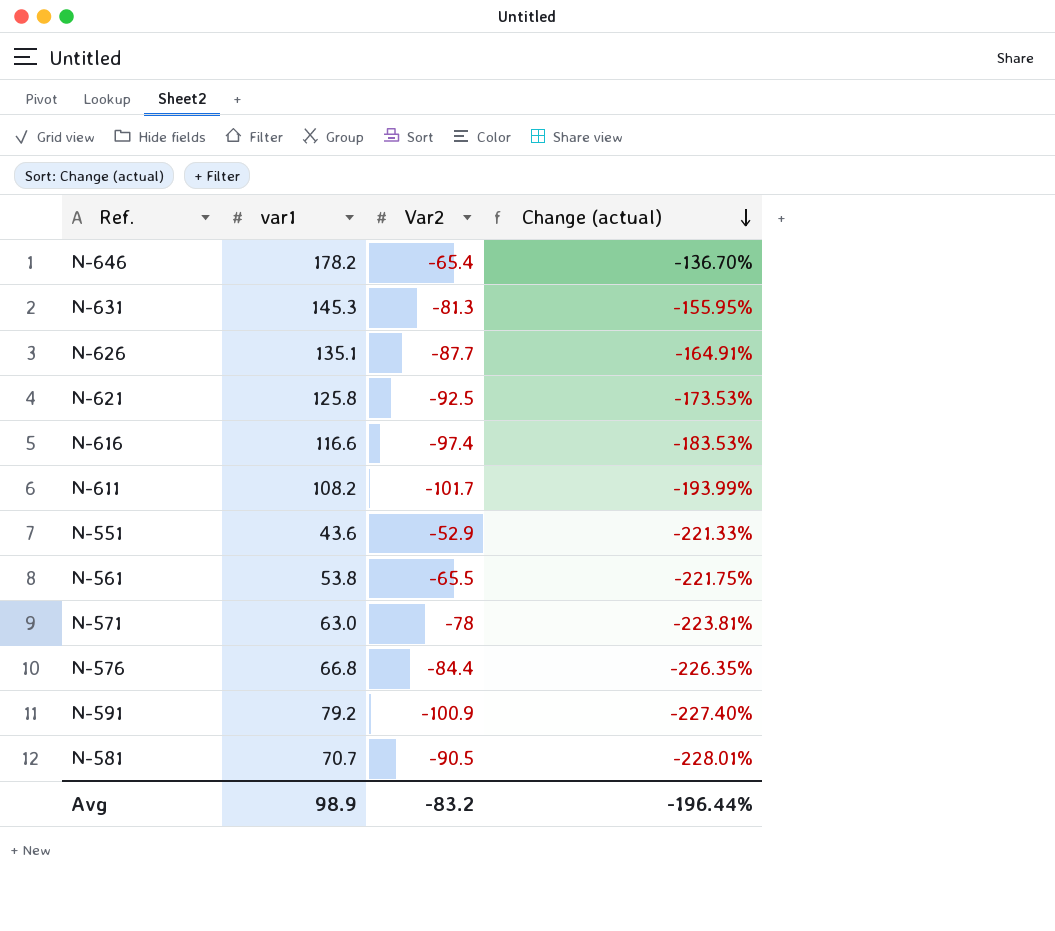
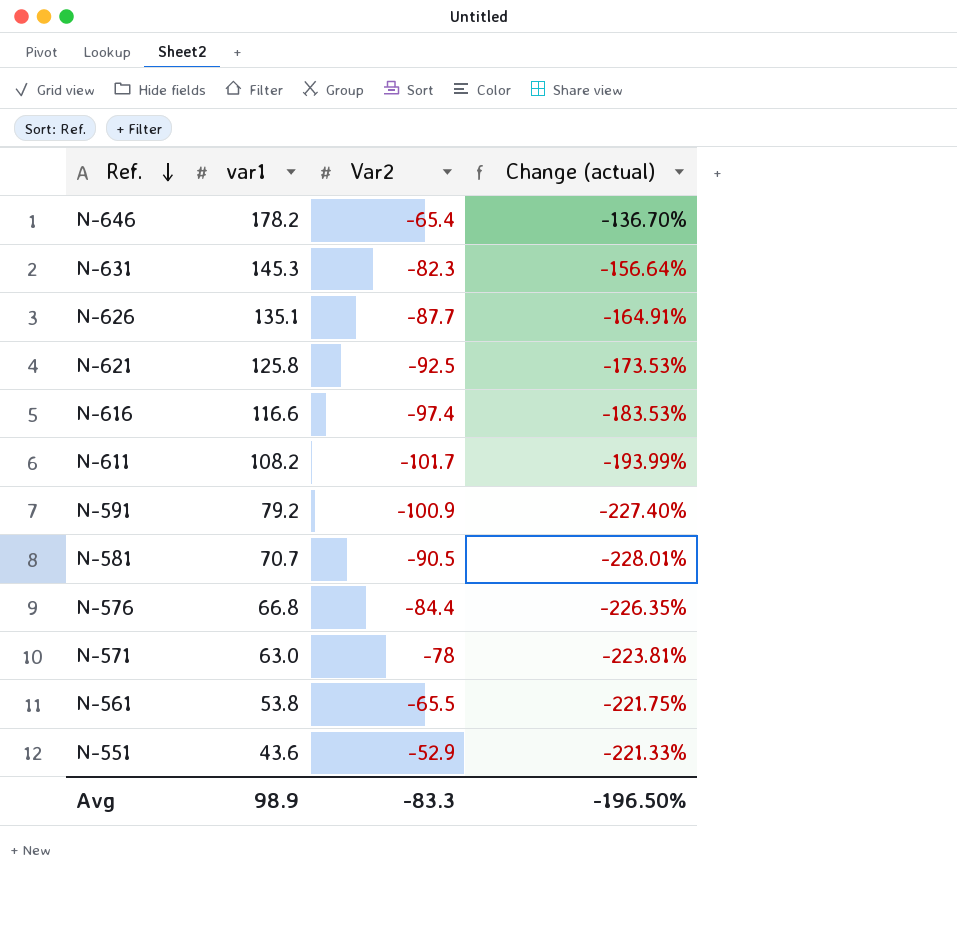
row order: Change (actual) descending -> Ref. descending
N-631 | Var2: -81.3 -> -82.3
N-631 | Change (actual): -155.95% -> -156.64%
Avg | Var2: -83.2 -> -83.3
Avg | Change (actual): -196.44% -> -196.50%

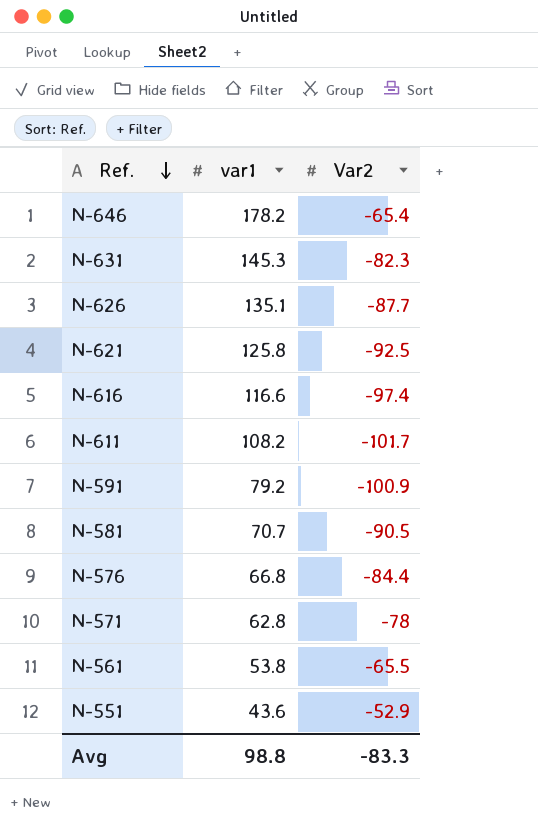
column Change (actual) | formula: ([Var2] - [var1]) / [var1] -> none
N-571 | var1: 63.0 -> 62.8
Avg | var1: 98.9 -> 98.8

